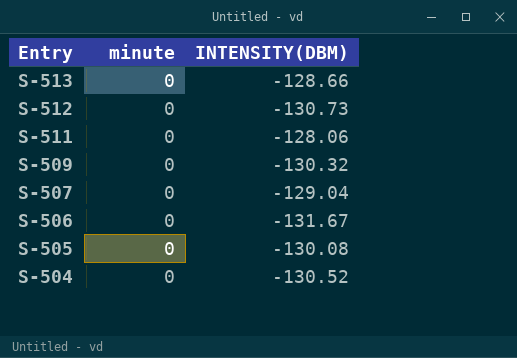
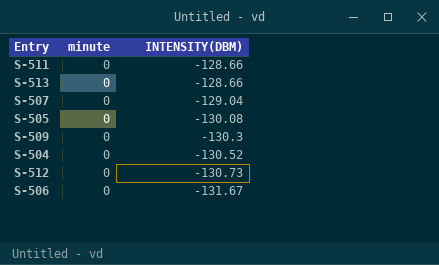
row order: Entry descending -> INTENSITY(DBM) descending
S-511 | INTENSITY(DBM): -128.06 -> -128.66
S-509 | INTENSITY(DBM): -130.32 -> -130.3

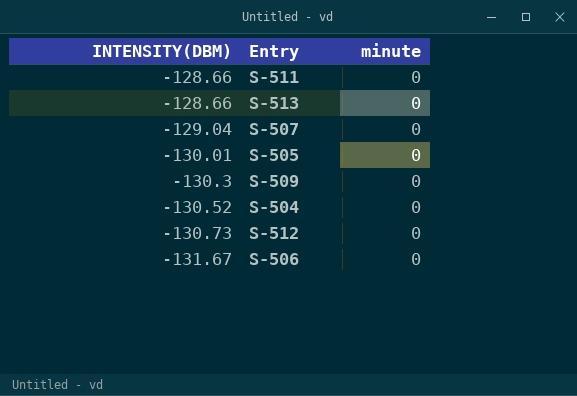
column INTENSITY(DBM) | position: 3 -> 1
S-505 | INTENSITY(DBM): -130.08 -> -130.01

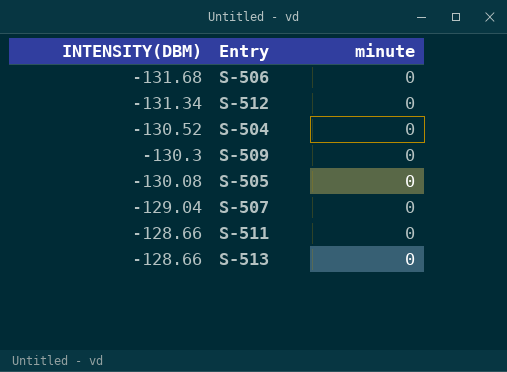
row order: INTENSITY(DBM) descending -> INTENSITY(DBM) ascending
S-506 | INTENSITY(DBM): -131.67 -> -131.68
S-512 | INTENSITY(DBM): -130.73 -> -131.34
S-505 | INTENSITY(DBM): -130.01 -> -130.08

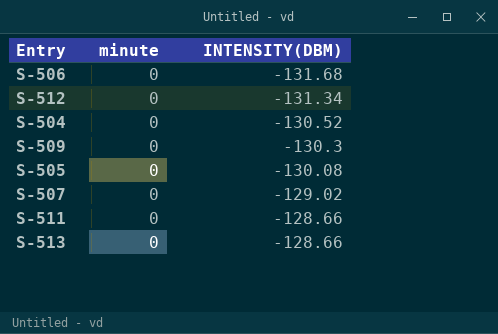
column INTENSITY(DBM) | position: 1 -> 3
S-507 | INTENSITY(DBM): -129.04 -> -129.02

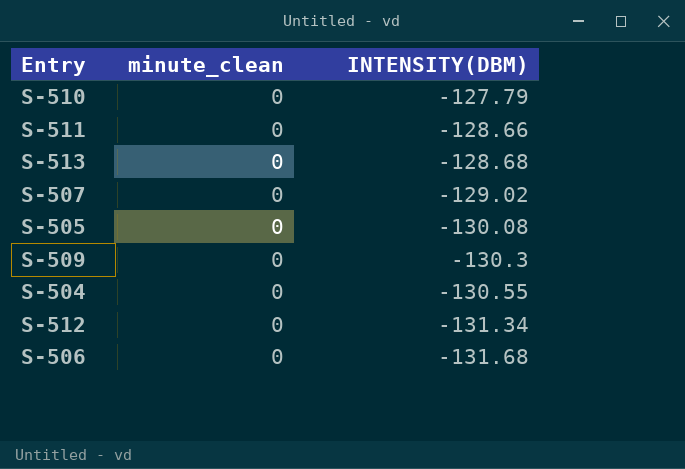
row order: INTENSITY(DBM) ascending -> INTENSITY(DBM) descending
column name: minute -> minute_clean
row S-510: none -> 0 | -127.79
S-513 | INTENSITY(DBM): -128.66 -> -128.68
S-504 | INTENSITY(DBM): -130.52 -> -130.55

